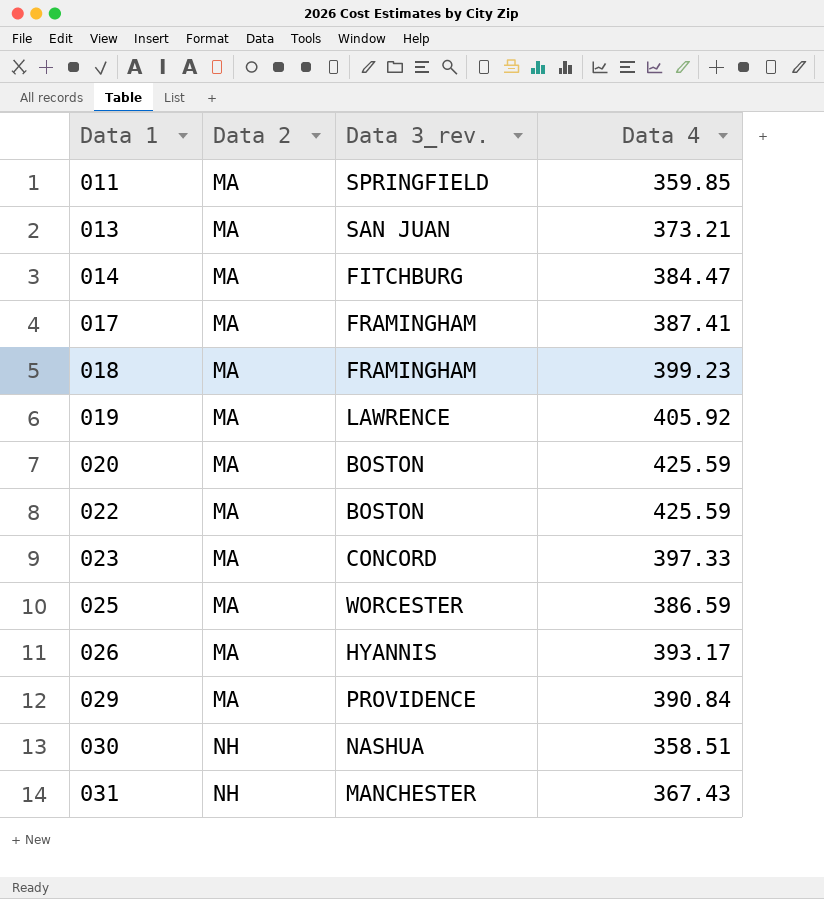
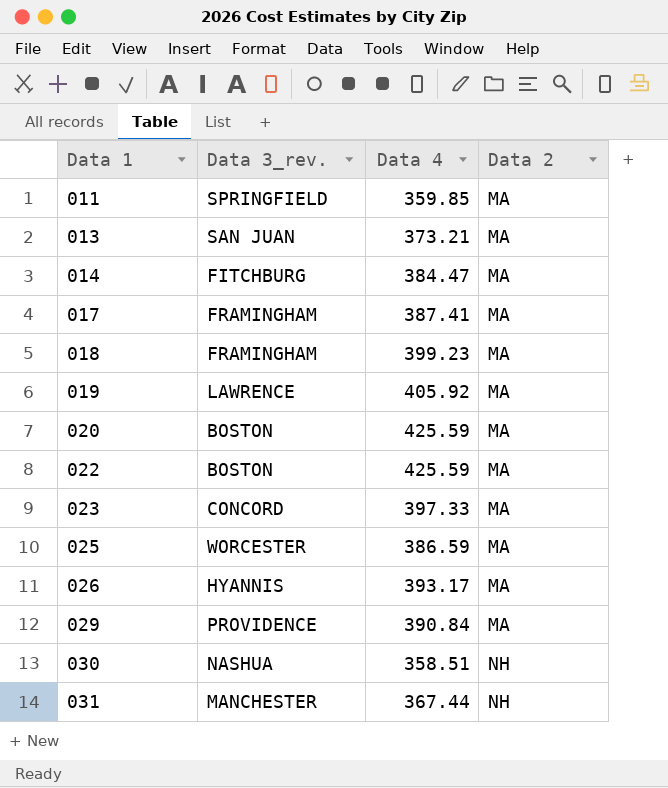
column Data 2 | position: 2 -> 4
031 | Data 4: 367.43 -> 367.44

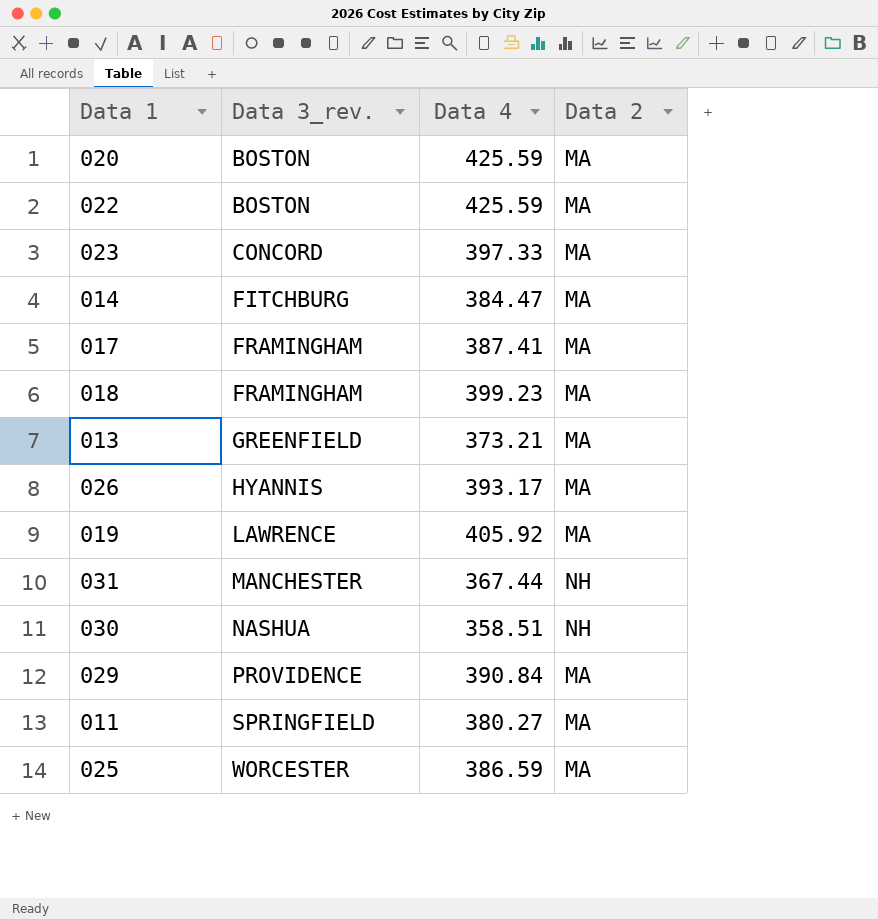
row order: Data 1 ascending -> Data 3_rev. ascending
013 | Data 3_rev.: SAN JUAN -> GREENFIELD
011 | Data 4: 359.85 -> 380.27

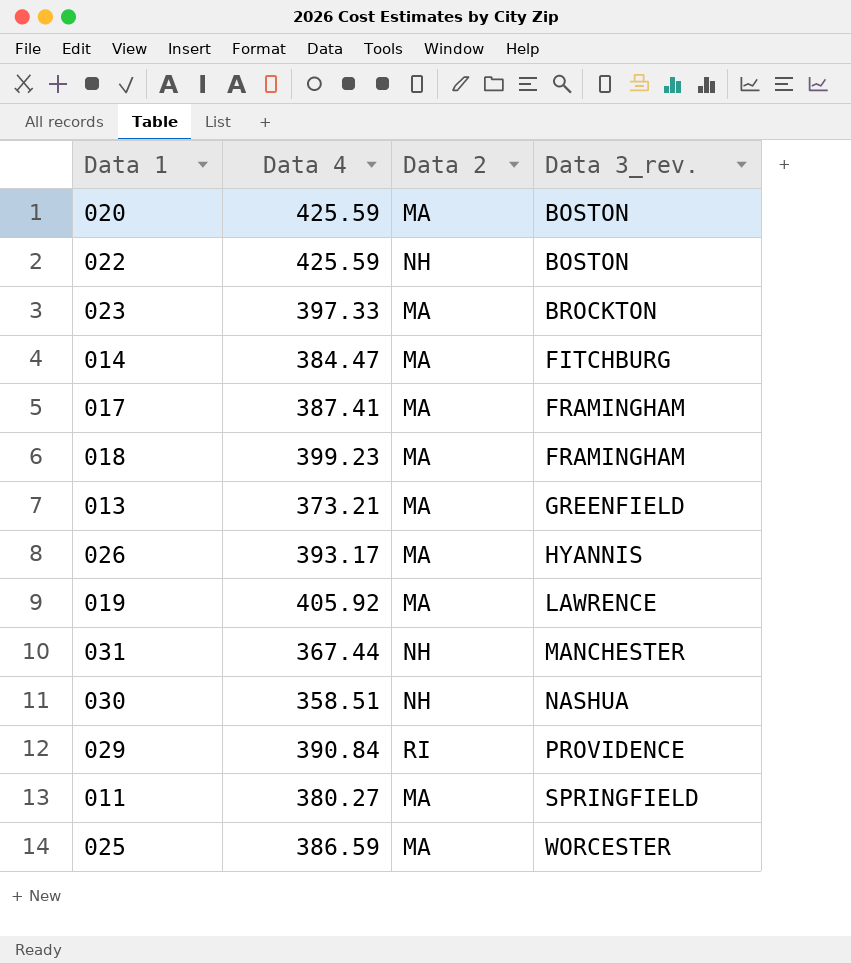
column Data 3_rev. | position: 2 -> 4
022 | Data 2: MA -> NH
023 | Data 3_rev.: CONCORD -> BROCKTON
029 | Data 2: MA -> RI

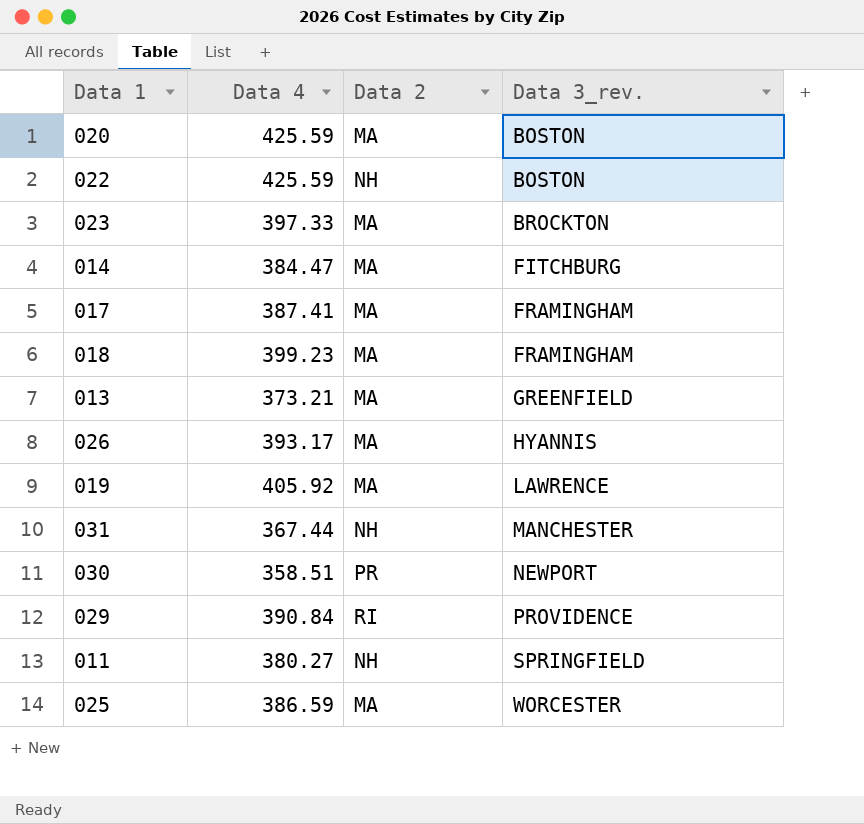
030 | Data 2: NH -> PR
030 | Data 3_rev.: NASHUA -> NEWPORT
011 | Data 2: MA -> NH

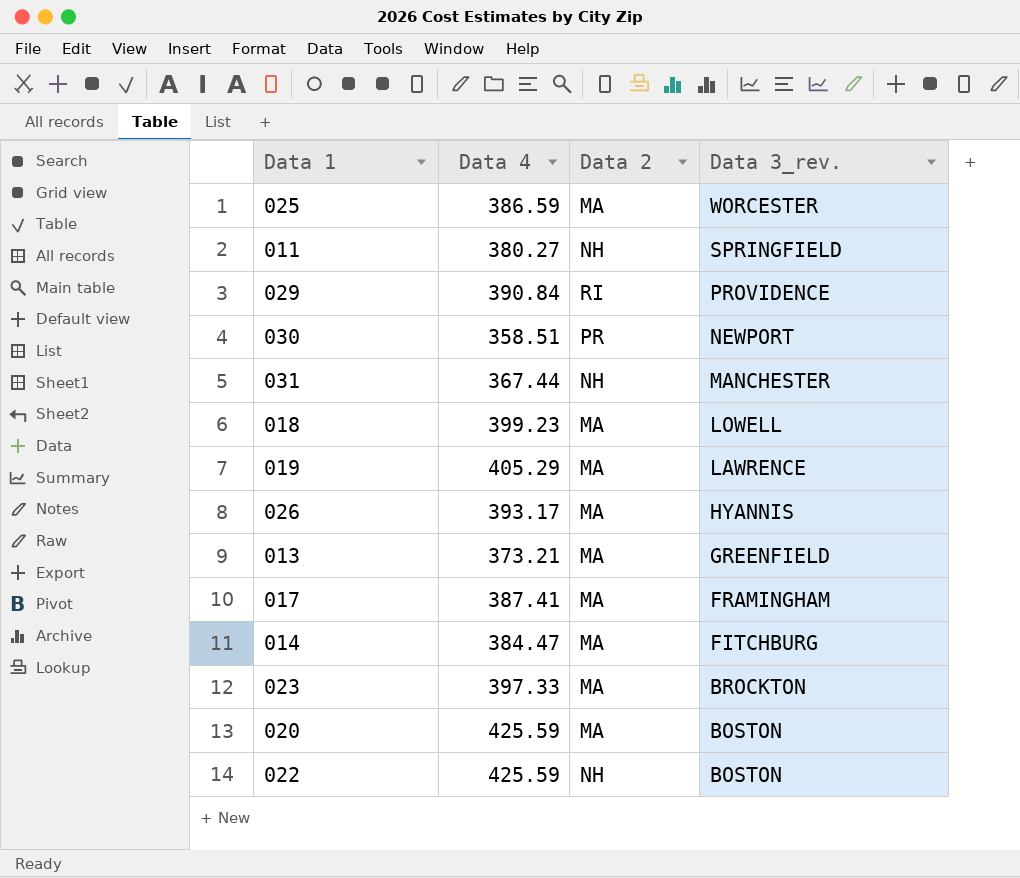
row order: Data 3_rev. ascending -> Data 3_rev. descending
018 | Data 3_rev.: FRAMINGHAM -> LOWELL
019 | Data 4: 405.92 -> 405.29

